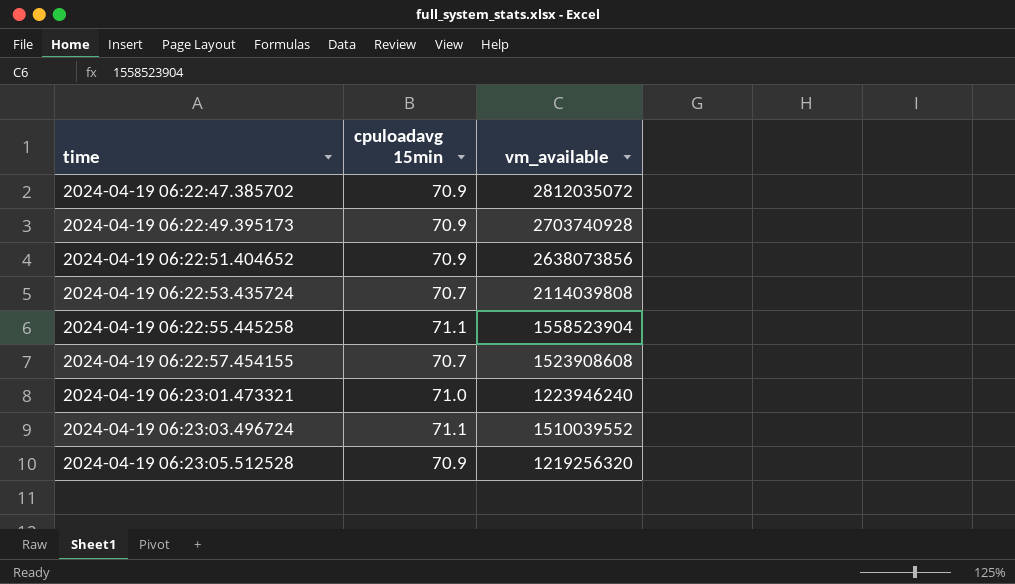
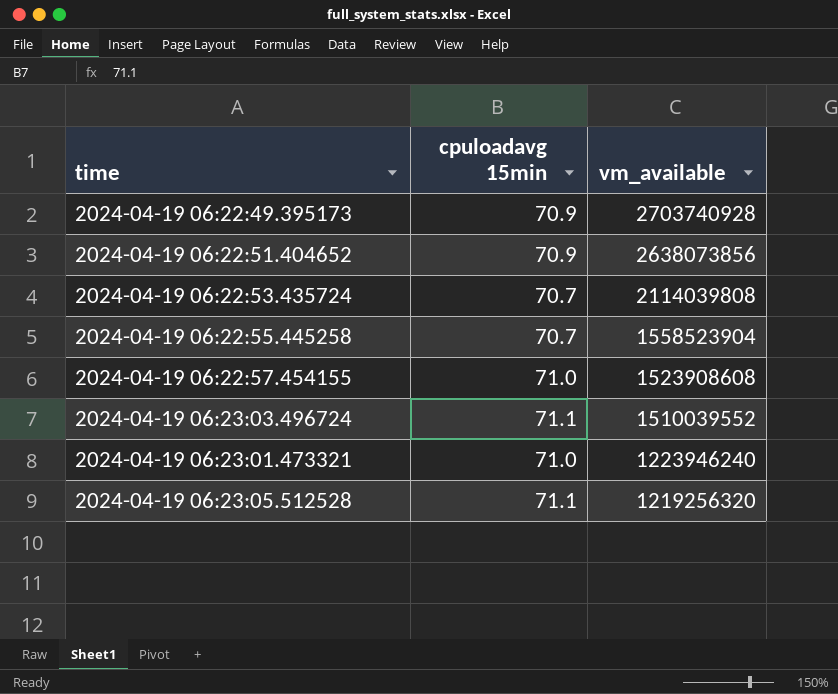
row order: time ascending -> vm_available descending
row 2024-04-19 06:22:47.385702: 70.9 | 2812035072 -> none
2024-04-19 06:22:55.445258 | cpuloadavg 15min: 71.1 -> 70.7
2024-04-19 06:22:57.454155 | cpuloadavg 15min: 70.7 -> 71.0
2024-04-19 06:23:05.512528 | cpuloadavg 15min: 70.9 -> 71.1

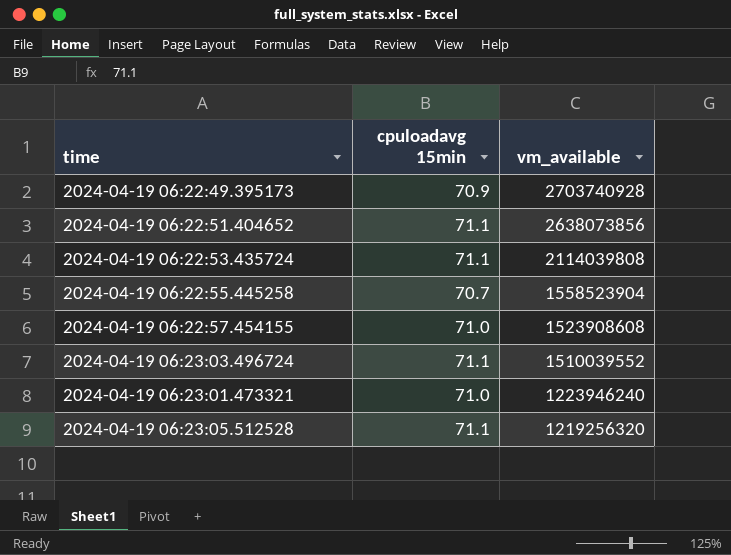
2024-04-19 06:22:51.404652 | cpuloadavg 15min: 70.9 -> 71.1
2024-04-19 06:22:53.435724 | cpuloadavg 15min: 70.7 -> 71.1

